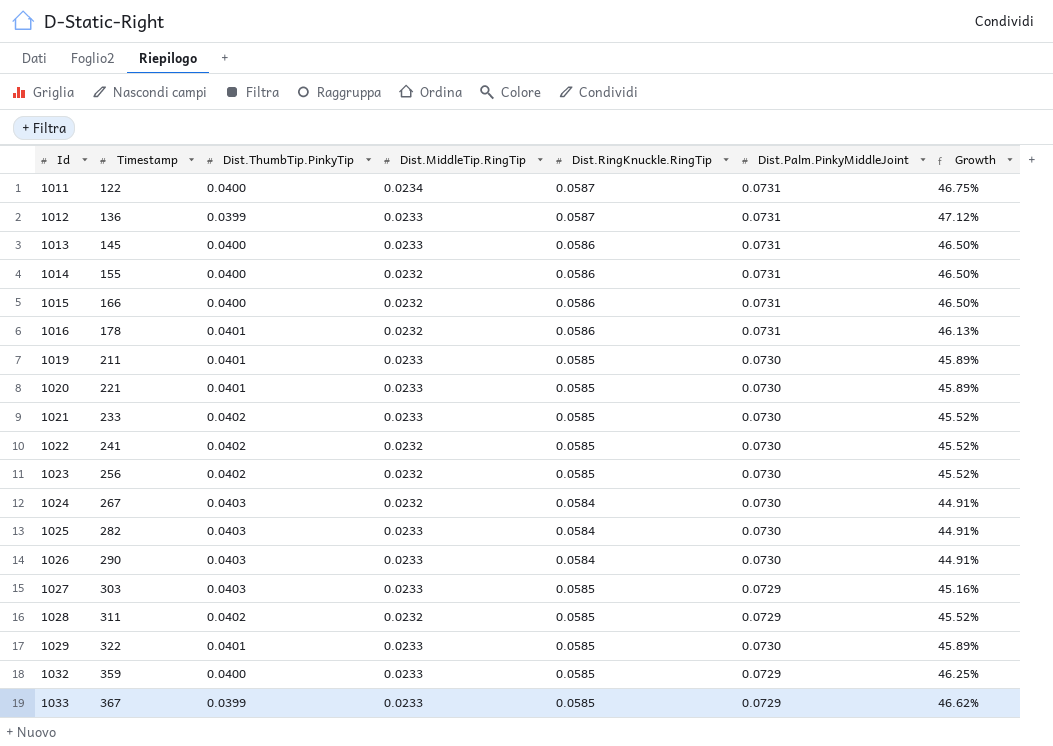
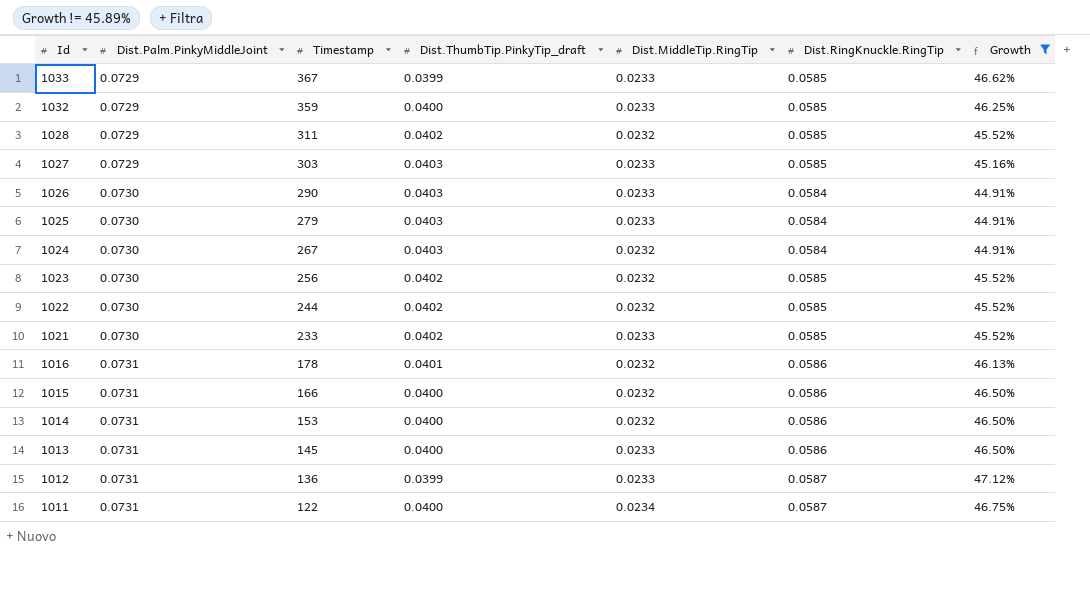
filter: none -> Growth != 45.89%
row order: Id ascending -> Id descending
column Dist.Palm.PinkyMiddleJoint | position: 6 -> 2
column name: Dist.ThumbTip.PinkyTip -> Dist.ThumbTip.PinkyTip_draft
1025 | Timestamp: 282 -> 279
1022 | Timestamp: 241 -> 244
1014 | Timestamp: 155 -> 153

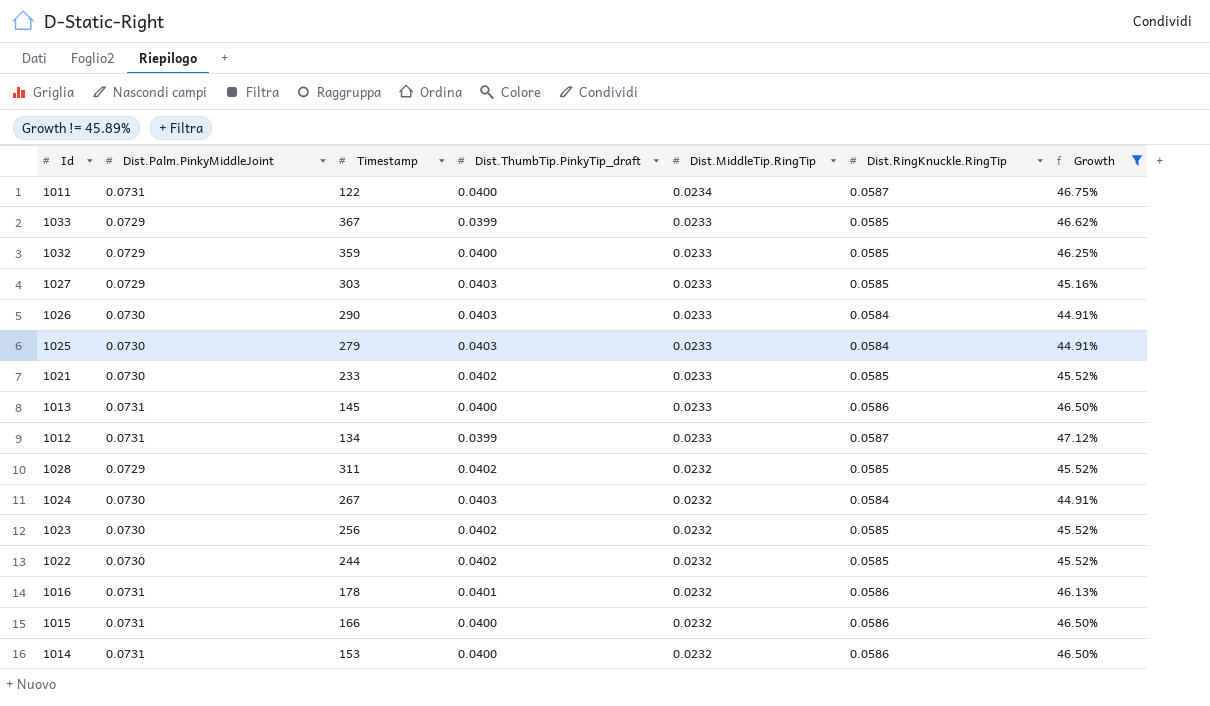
row order: Id descending -> Dist.MiddleTip.RingTip descending
1012 | Timestamp: 136 -> 134

